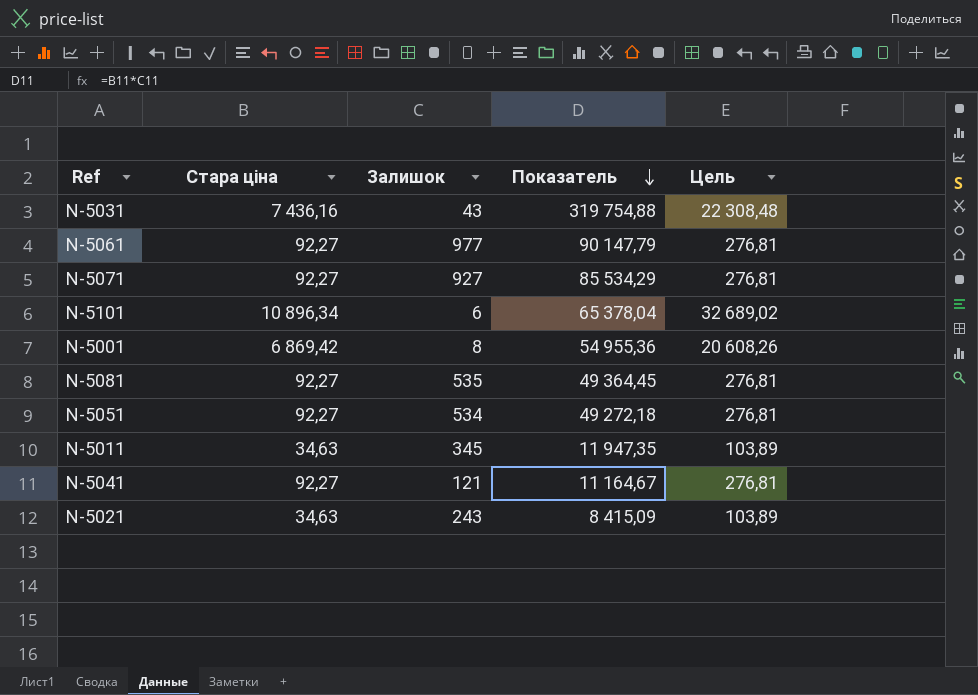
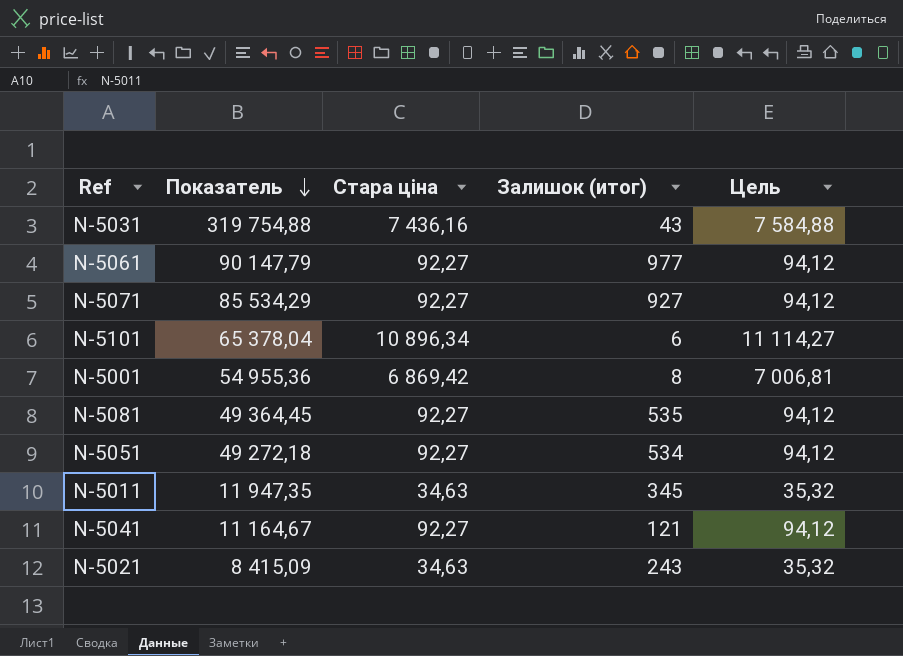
column Показатель | position: 4 -> 2
column name: Залишок -> Залишок (итог)
column Цель | formula: [Стара ціна] * 3 -> [Стара ціна] * 1,02

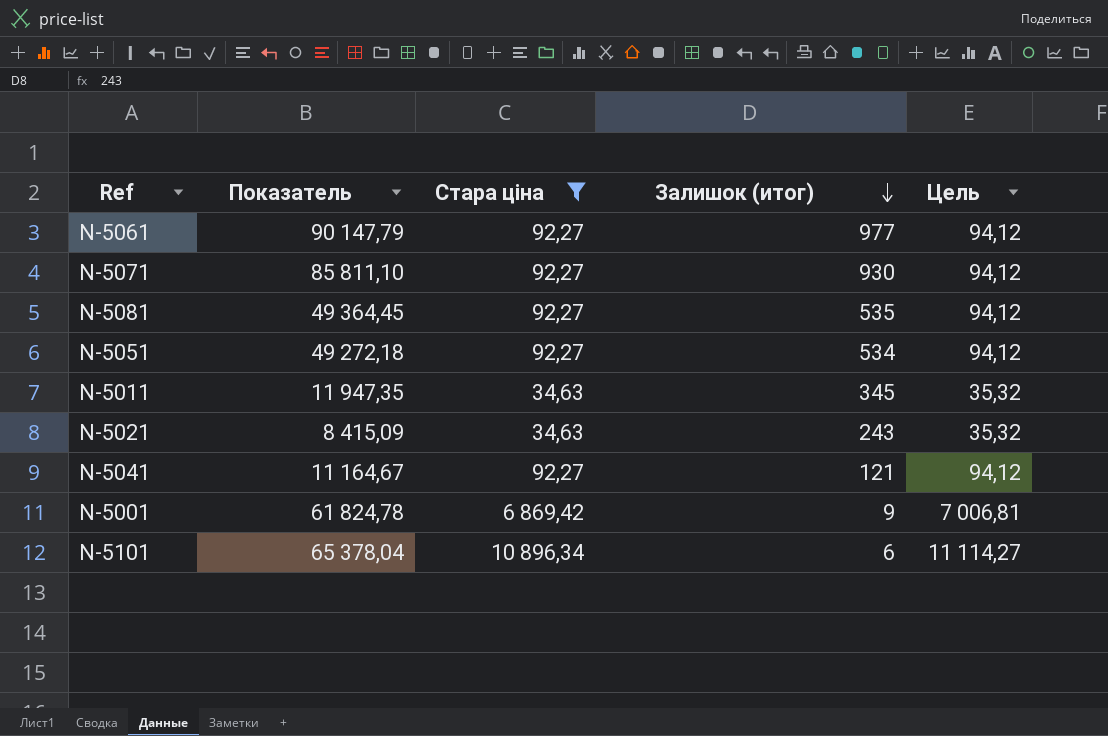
filter: none -> Стара ціна != 7 436,16
row order: Показатель descending -> Залишок (итог) descending
N-5071 | Показатель: 85 534,29 -> 85 811,10
N-5071 | Залишок (итог): 927 -> 930
N-5001 | Показатель: 54 955,36 -> 61 824,78
N-5001 | Залишок (итог): 8 -> 9

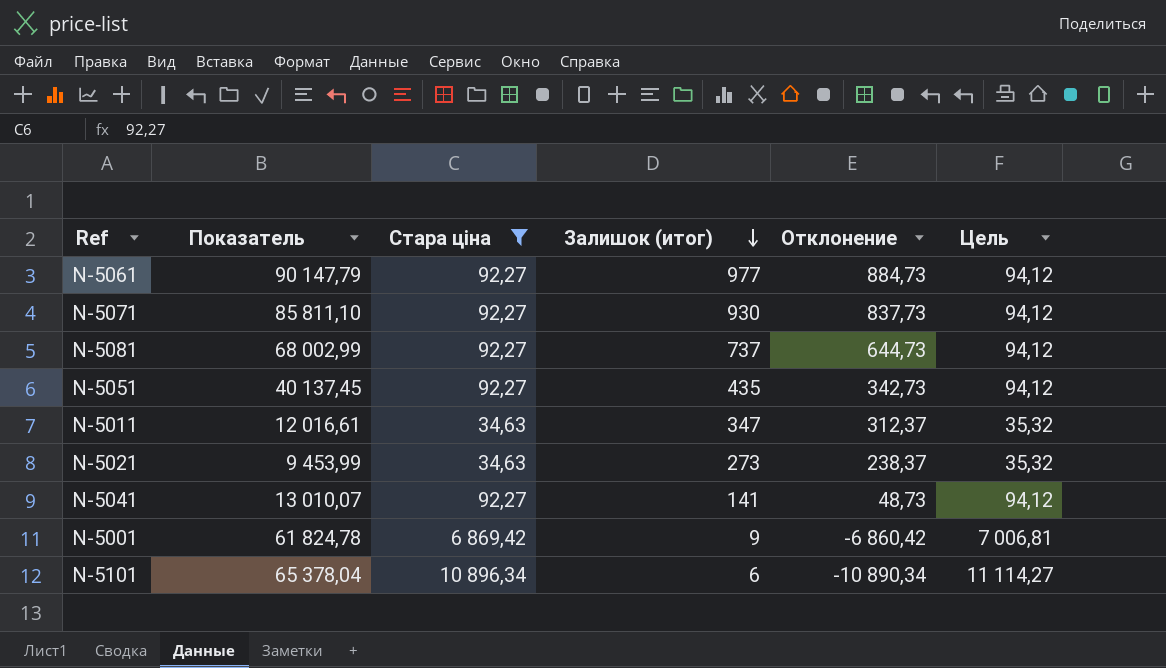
column Отклонение | formula: none -> [Залишок (итог)] - [Стара ціна]
N-5081 | Показатель: 49 364,45 -> 68 002,99
N-5081 | Залишок (итог): 535 -> 737
N-5051 | Показатель: 49 272,18 -> 40 137,45
N-5051 | Залишок (итог): 534 -> 435
N-5011 | Показатель: 11 947,35 -> 12 016,61
N-5011 | Залишок (итог): 345 -> 347
N-5021 | Показатель: 8 415,09 -> 9 453,99
N-5021 | Залишок (итог): 243 -> 273
N-5041 | Показатель: 11 164,67 -> 13 010,07
N-5041 | Залишок (итог): 121 -> 141

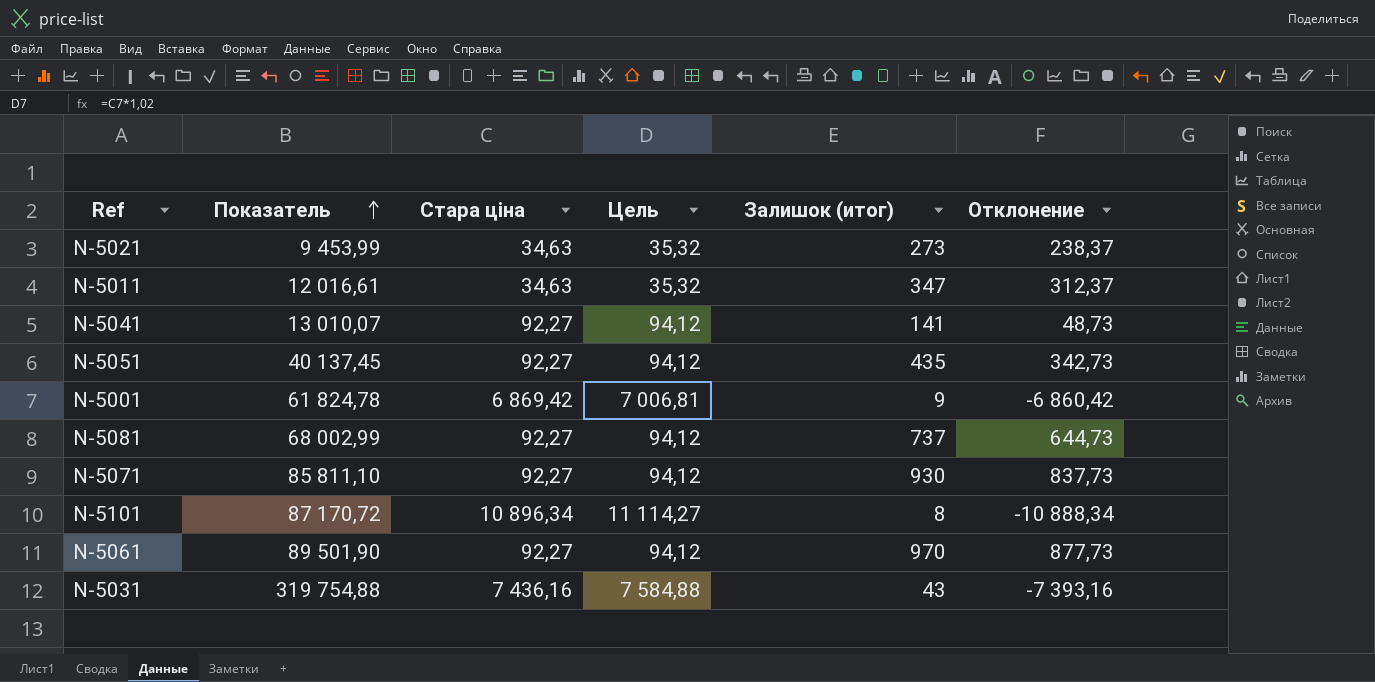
filter: Стара ціна != 7 436,16 -> none
row order: Залишок (итог) descending -> Показатель ascending
column Цель | position: 6 -> 4
N-5101 | Показатель: 65 378,04 -> 87 170,72
N-5101 | Залишок (итог): 6 -> 8
N-5101 | Отклонение: -10 890,34 -> -10 888,34
N-5061 | Показатель: 90 147,79 -> 89 501,90
N-5061 | Залишок (итог): 977 -> 970
N-5061 | Отклонение: 884,73 -> 877,73

